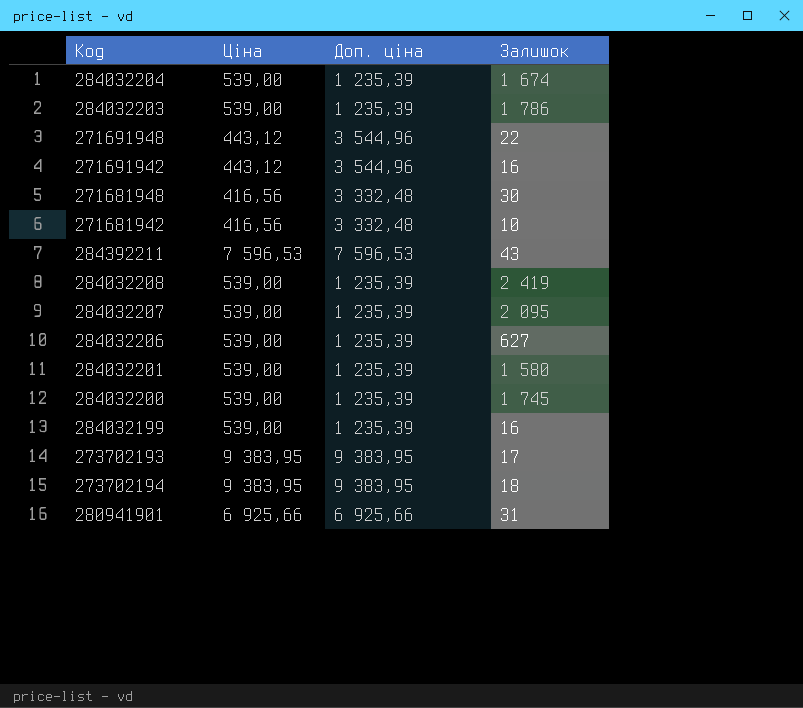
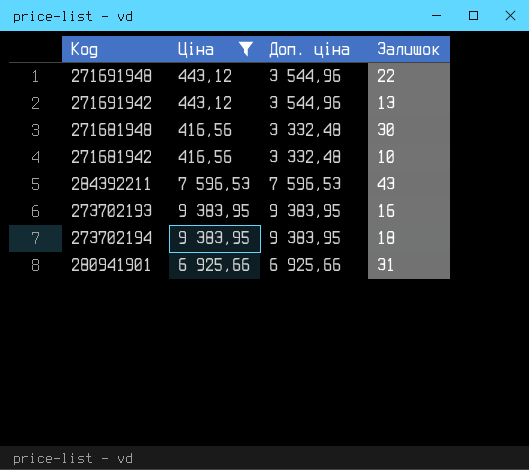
filter: none -> Ціна != 539,00
271691942 | Залишок: 16 -> 13
273702193 | Залишок: 17 -> 16

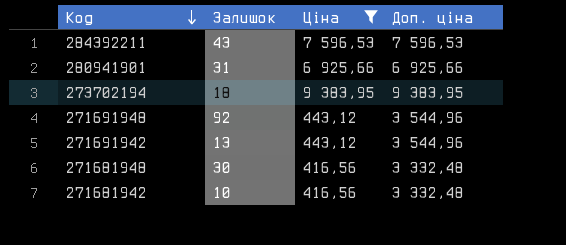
row order: none -> Код descending
column Залишок | position: 4 -> 2
row 273702193: 9 383,95 | 9 383,95 | 16 -> none
271691948 | Залишок: 22 -> 92

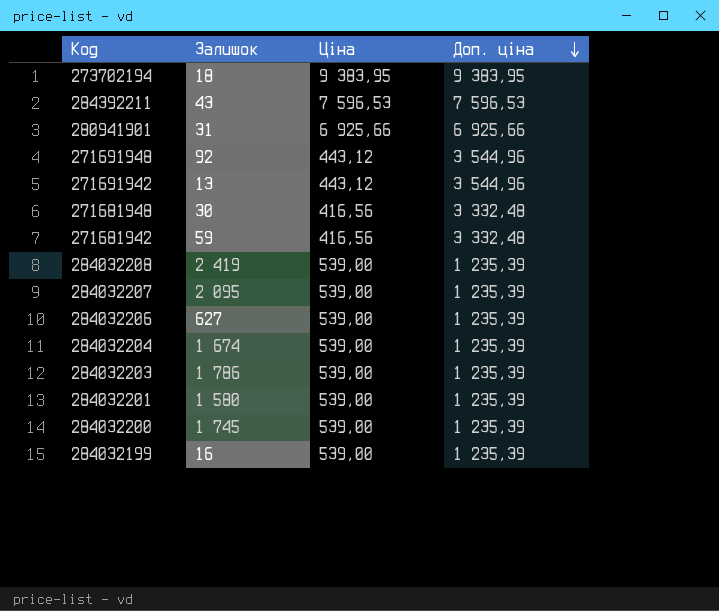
filter: Ціна != 539,00 -> none
row order: Код descending -> Доп. ціна descending
271681942 | Залишок: 10 -> 59

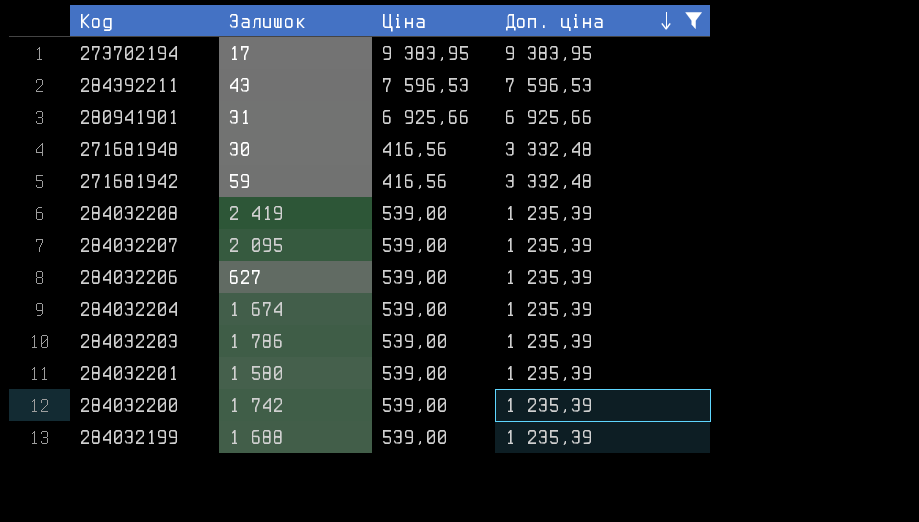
filter: none -> Доп. ціна != 3 544,96
273702194 | Залишок: 18 -> 17
284032200 | Залишок: 1 745 -> 1 742
284032199 | Залишок: 16 -> 1 688

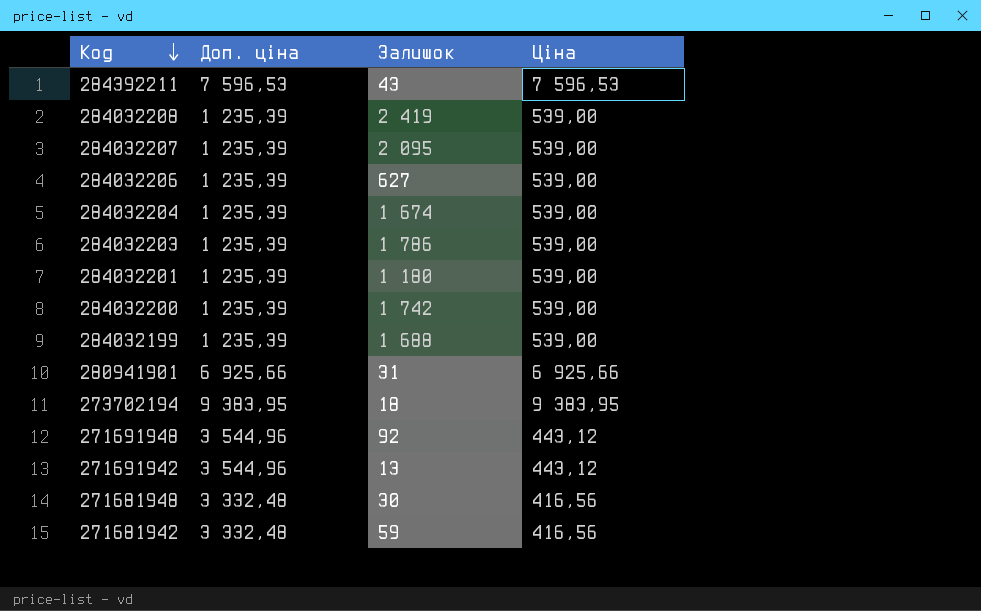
filter: Доп. ціна != 3 544,96 -> none
row order: Доп. ціна descending -> Код descending
column Доп. ціна | position: 4 -> 2
284032201 | Залишок: 1 580 -> 1 180
273702194 | Залишок: 17 -> 18

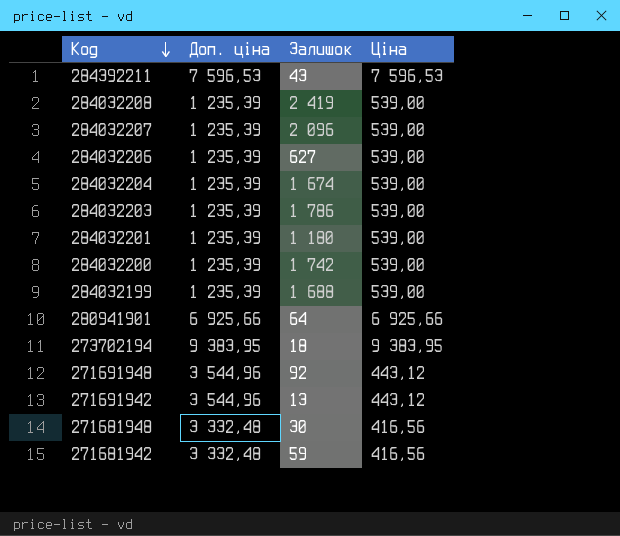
284032207 | Залишок: 2 095 -> 2 096
280941901 | Залишок: 31 -> 64

